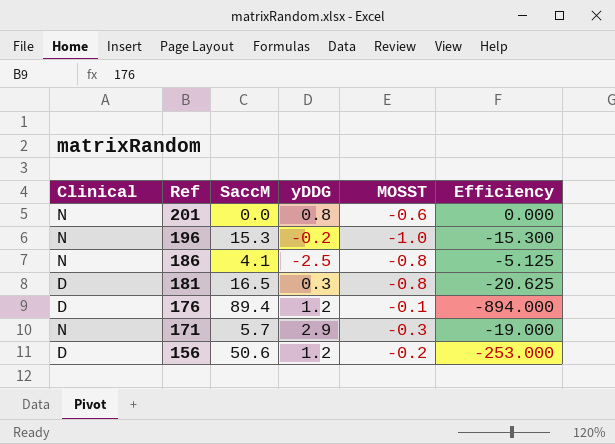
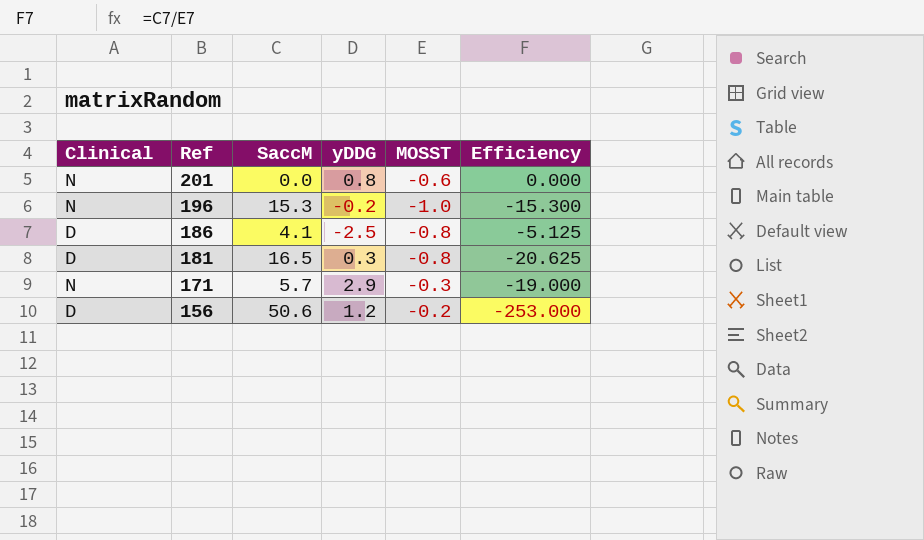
row 176: D | 89.4 | 1.2 | -0.1 | -894.000 -> none
186 | Clinical: N -> D

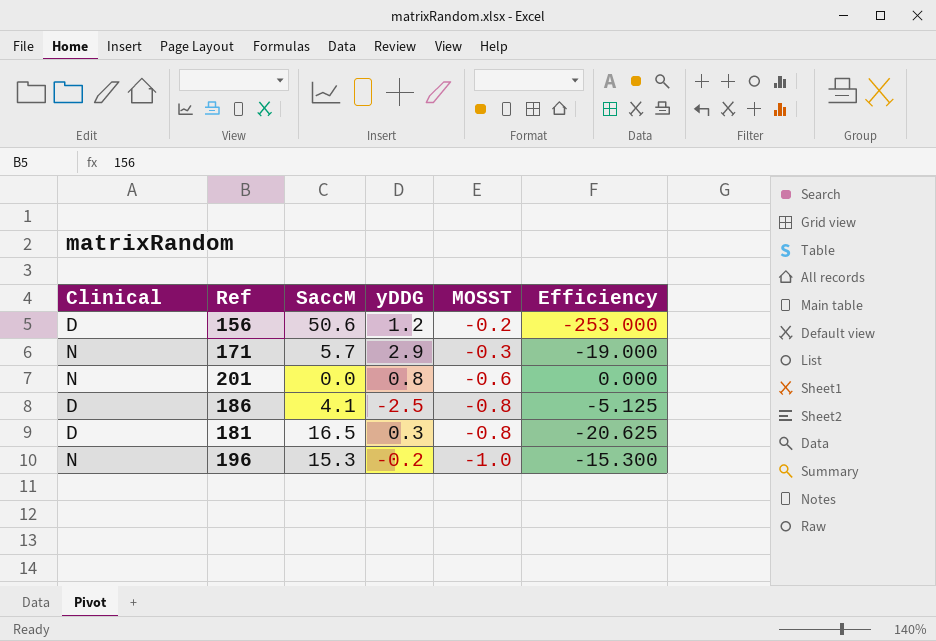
row order: Ref descending -> MOSST descending

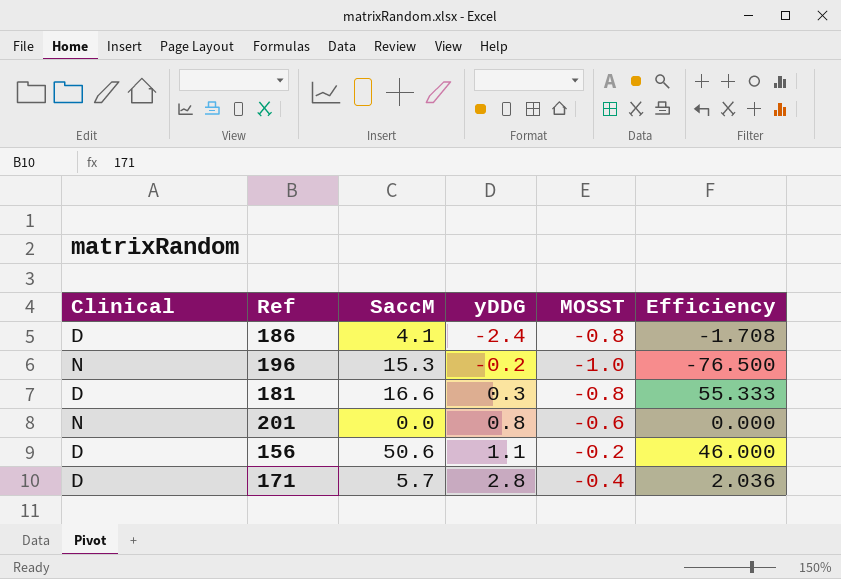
row order: MOSST descending -> yDDG ascending
column Efficiency | formula: [SaccM] / [MOSST] -> [SaccM] / [yDDG]
186 | yDDG: -2.5 -> -2.4
181 | SaccM: 16.5 -> 16.6
156 | yDDG: 1.2 -> 1.1
171 | Clinical: N -> D
171 | yDDG: 2.9 -> 2.8
171 | MOSST: -0.3 -> -0.4

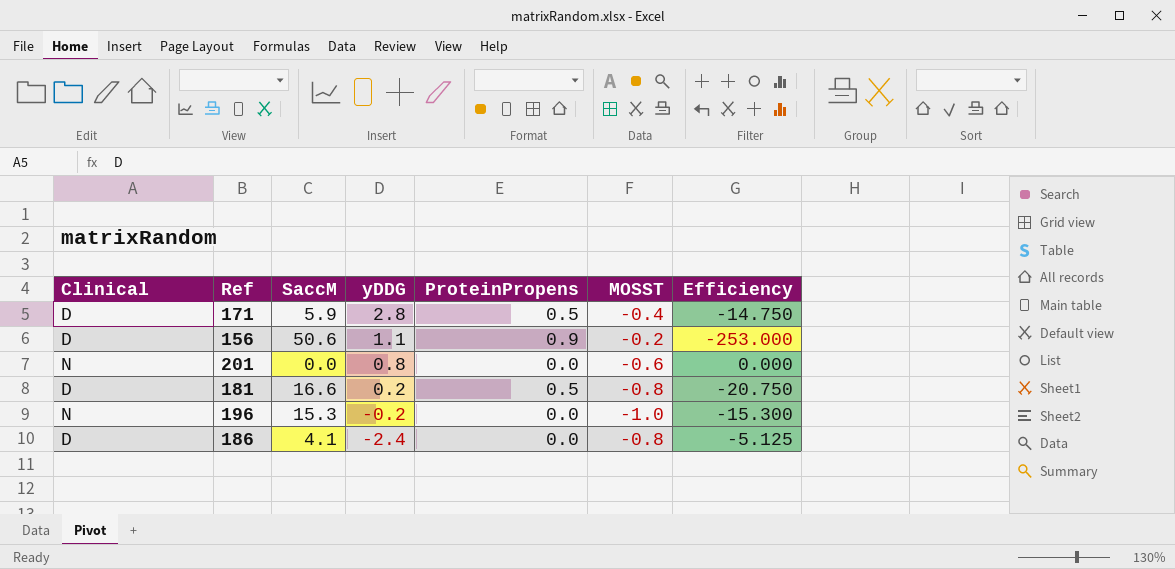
row order: yDDG ascending -> yDDG descending
column ProteinPropens | position: none -> 5
column Efficiency | formula: [SaccM] / [yDDG] -> [SaccM] / [MOSST]
171 | SaccM: 5.7 -> 5.9
181 | yDDG: 0.3 -> 0.2

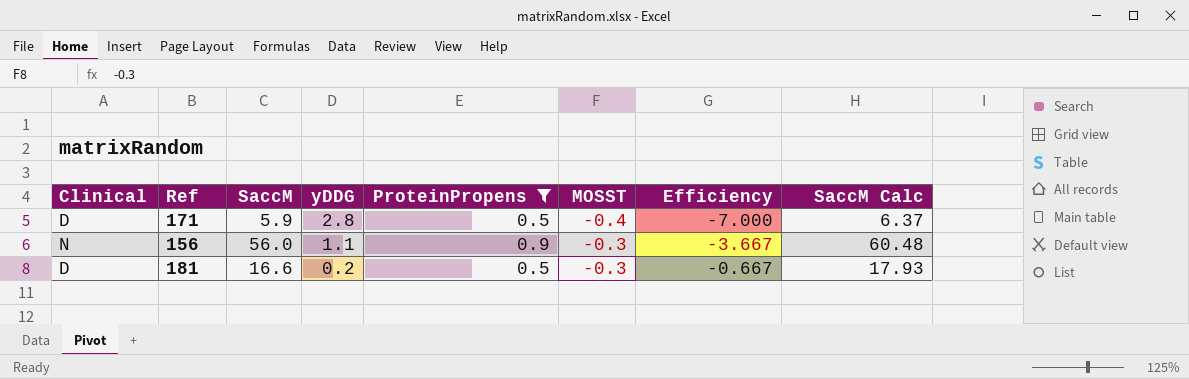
filter: none -> ProteinPropens != 0.0
column Efficiency | formula: [SaccM] / [MOSST] -> [yDDG] / [MOSST]
column SaccM Calc | formula: none -> [SaccM] * 1.08
156 | Clinical: D -> N
156 | SaccM: 50.6 -> 56.0
156 | MOSST: -0.2 -> -0.3
181 | MOSST: -0.8 -> -0.3

